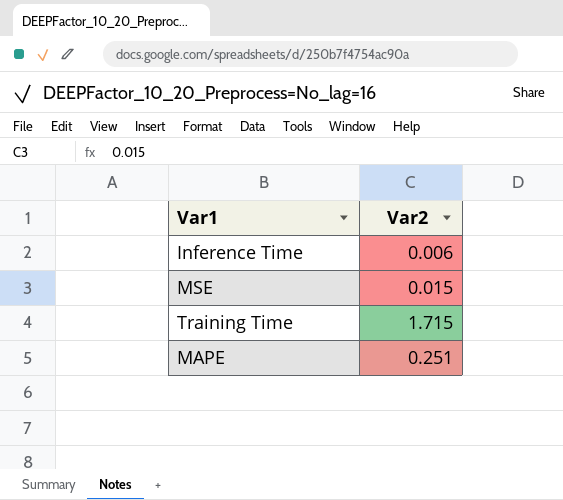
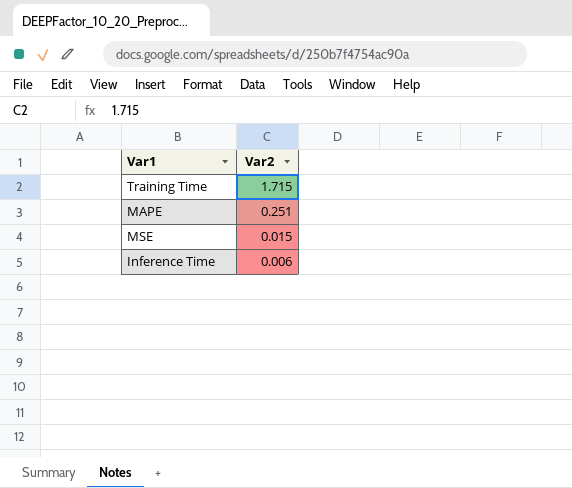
row order: none -> Var2 descending

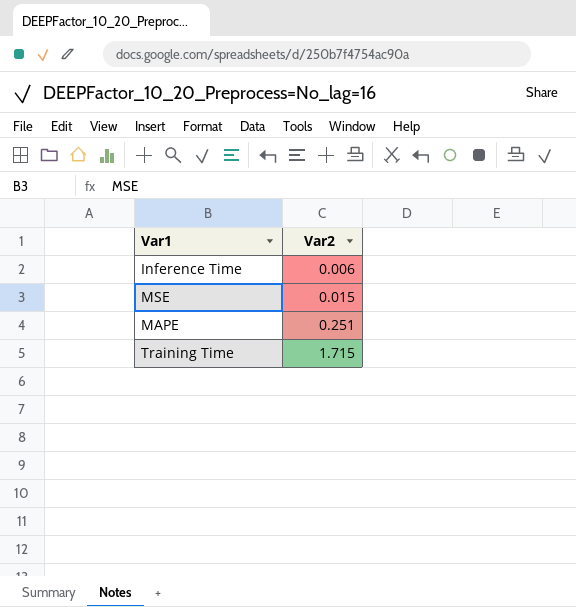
row order: Var2 descending -> Var2 ascending

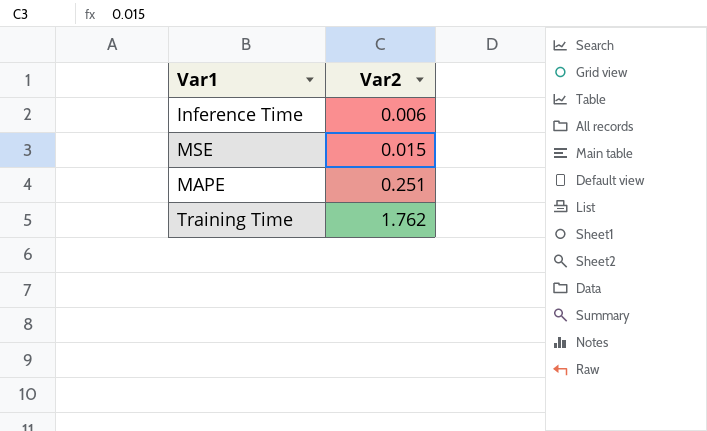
Training Time | Var2: 1.715 -> 1.762

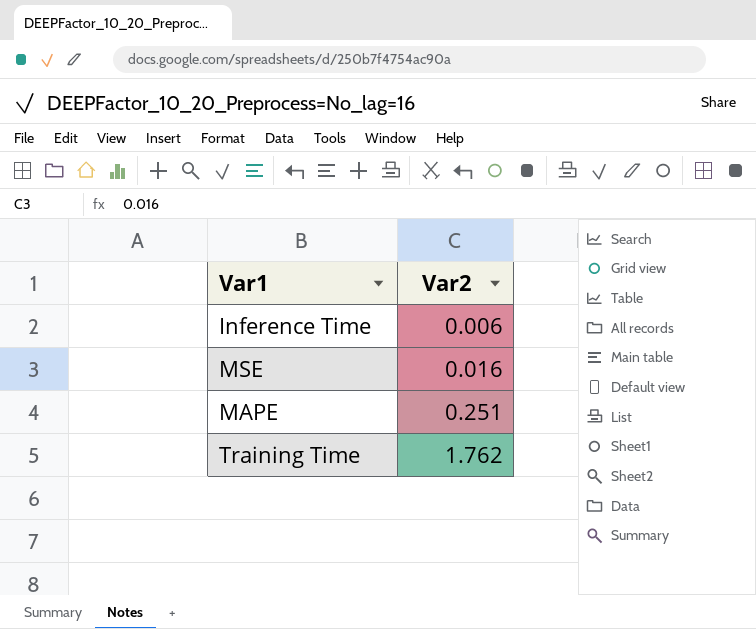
MSE | Var2: 0.015 -> 0.016

